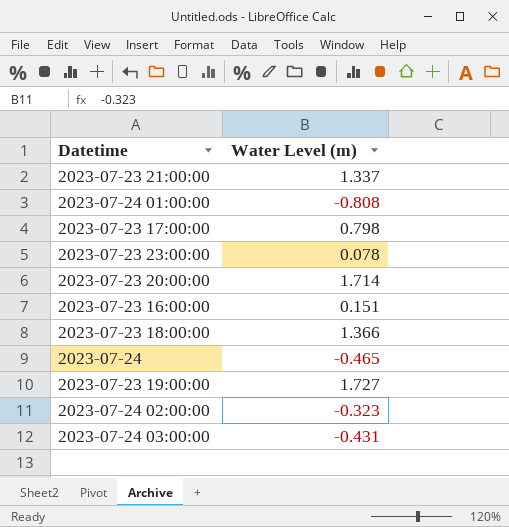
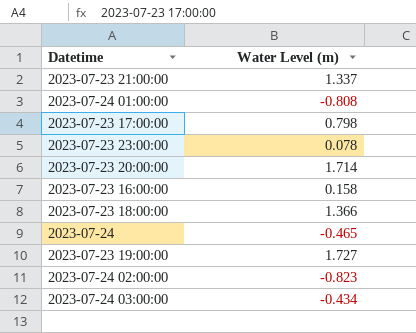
2023-07-23 16:00:00 | Water Level (m): 0.151 -> 0.158
2023-07-24 02:00:00 | Water Level (m): -0.323 -> -0.823
2023-07-24 03:00:00 | Water Level (m): -0.431 -> -0.434

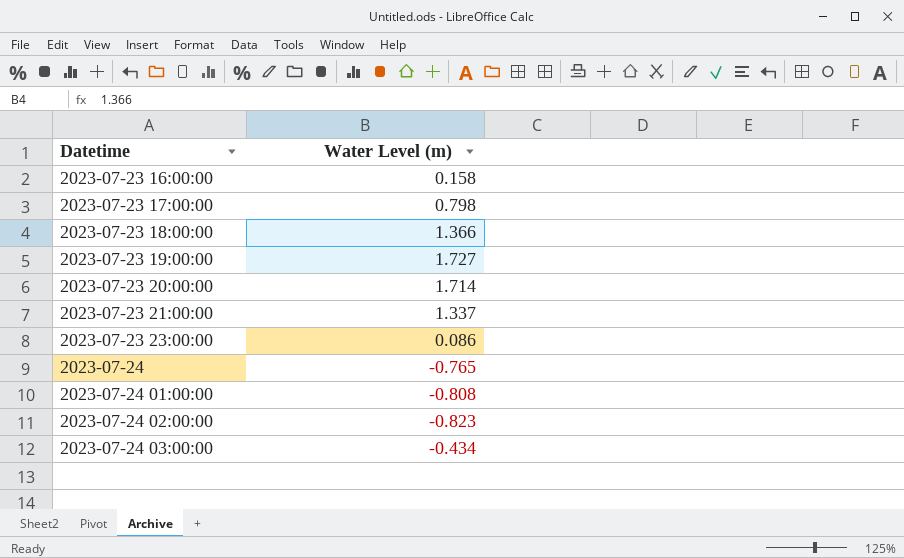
row order: none -> Datetime ascending
2023-07-23 23:00:00 | Water Level (m): 0.078 -> 0.086
2023-07-24 | Water Level (m): -0.465 -> -0.765

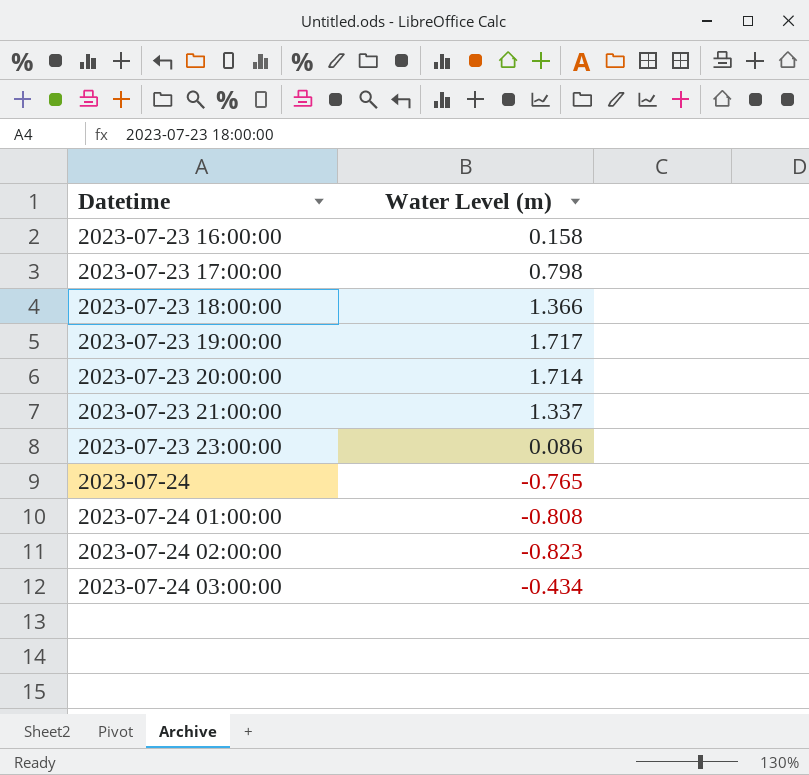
2023-07-23 19:00:00 | Water Level (m): 1.727 -> 1.717

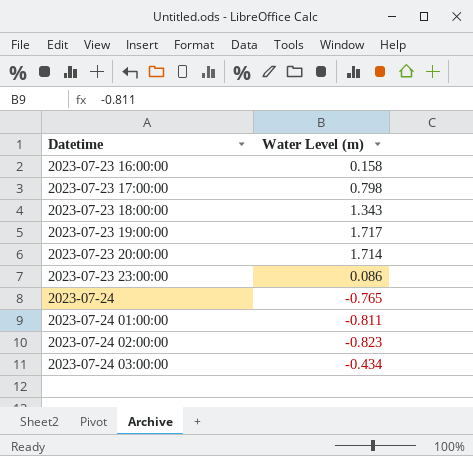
row 2023-07-23 21:00:00: 1.337 -> none
2023-07-23 18:00:00 | Water Level (m): 1.366 -> 1.343
2023-07-24 01:00:00 | Water Level (m): -0.808 -> -0.811

